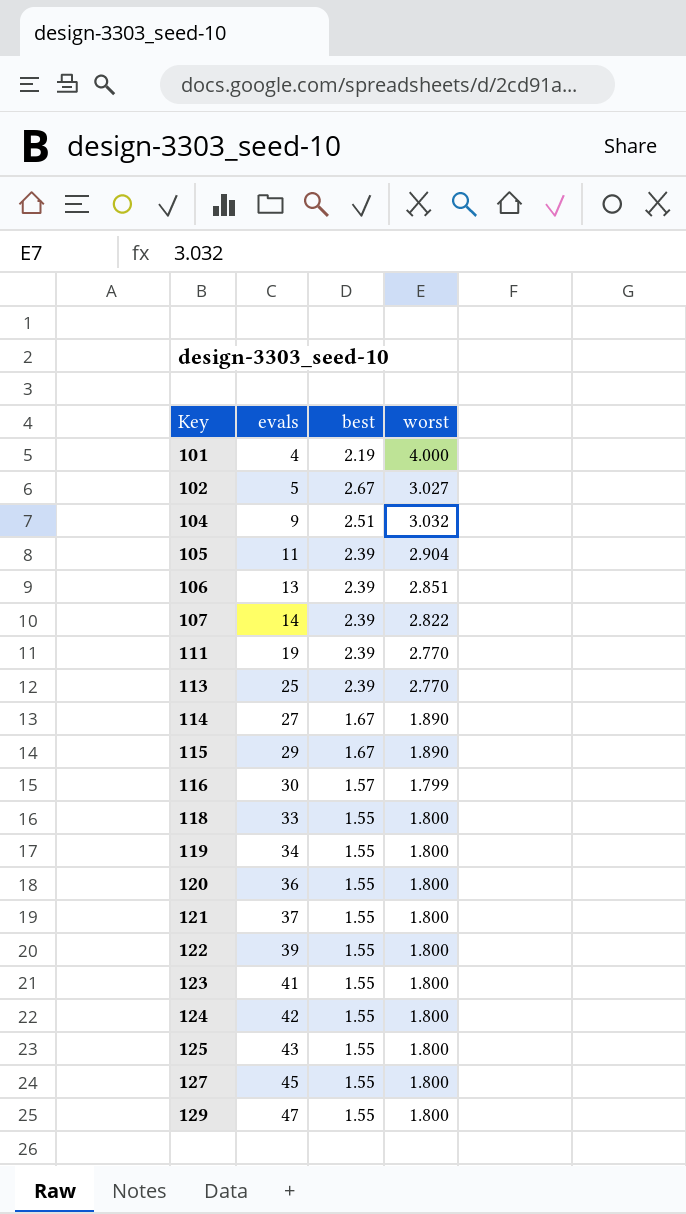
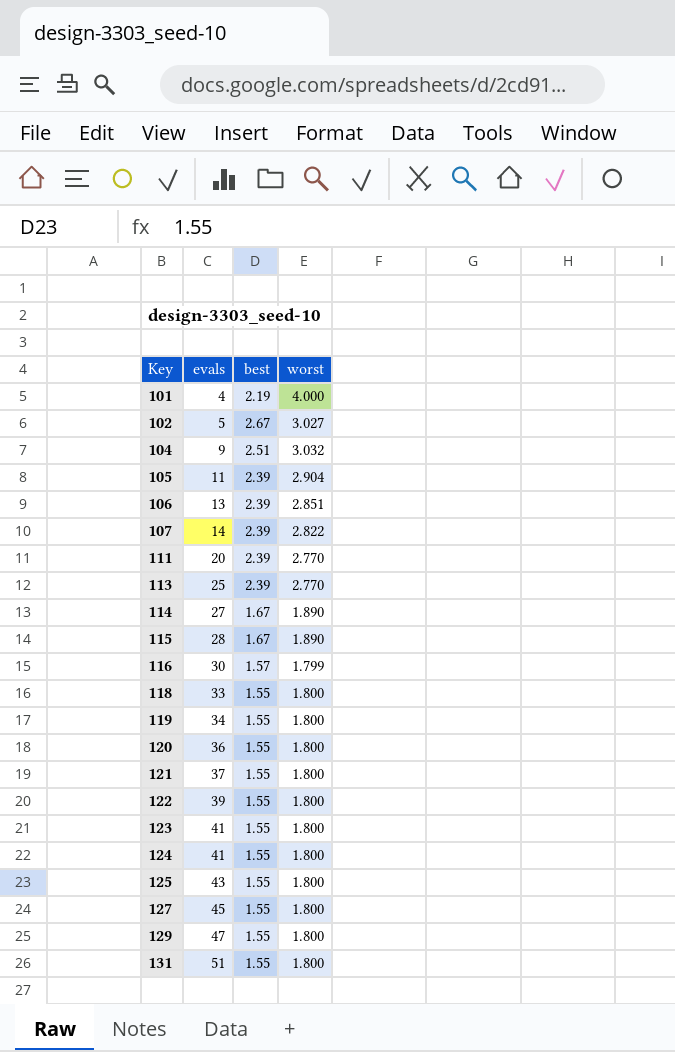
111 | evals: 19 -> 20
115 | evals: 29 -> 28
124 | evals: 42 -> 41
row 131: none -> 51 | 1.55 | 1.800

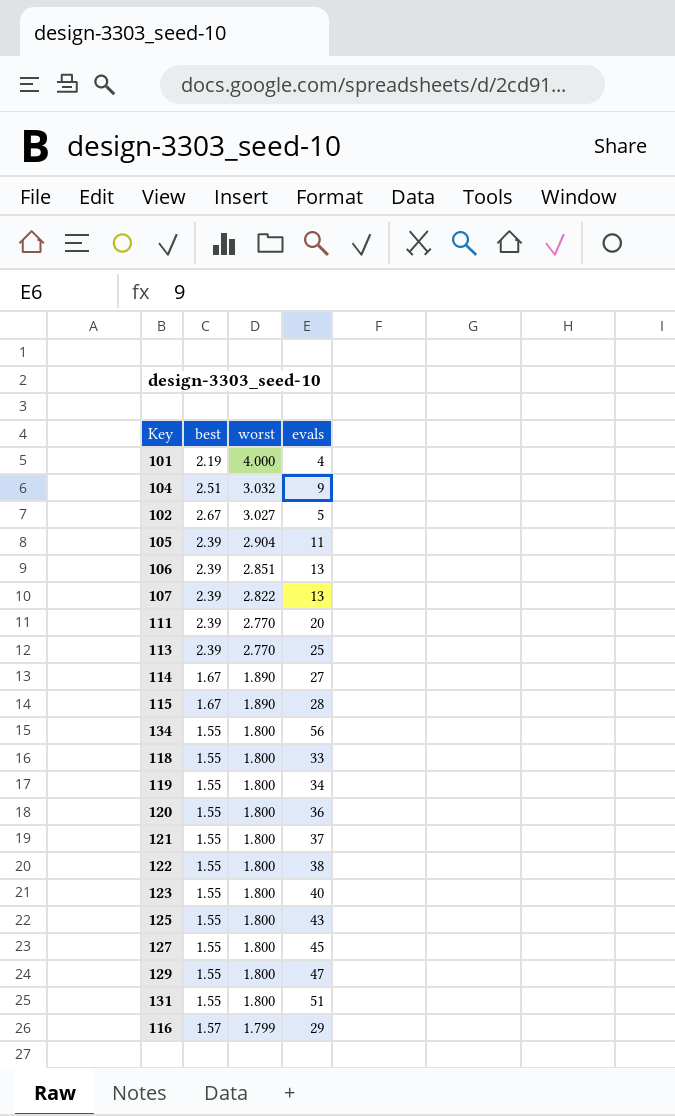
row order: Key ascending -> worst descending
column evals | position: 2 -> 4
row 124: 41 | 1.55 | 1.800 -> none
107 | evals: 14 -> 13
row 134: none -> 1.55 | 1.800 | 56
122 | evals: 39 -> 38
123 | evals: 41 -> 40
116 | evals: 30 -> 29

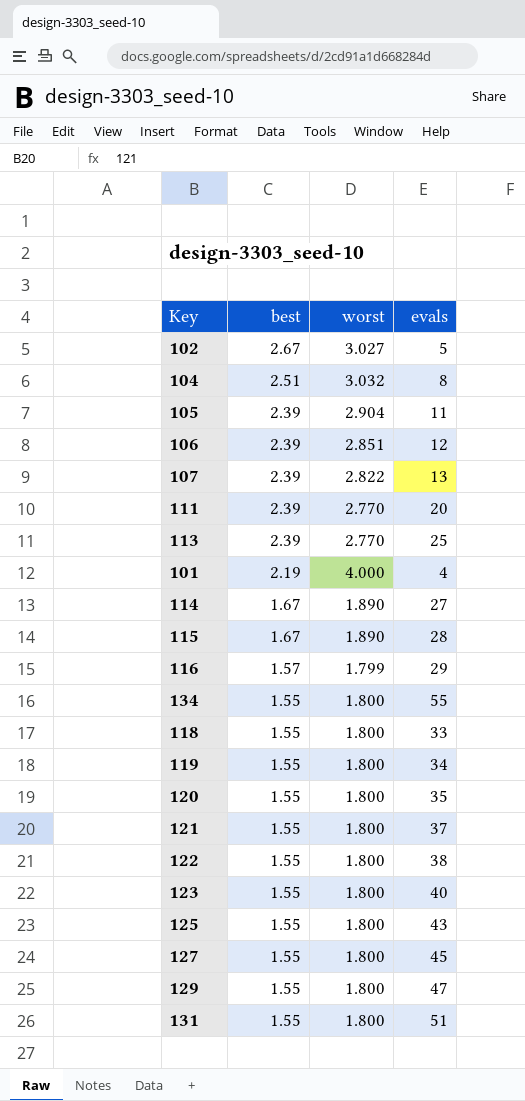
row order: worst descending -> best descending
104 | evals: 9 -> 8
106 | evals: 13 -> 12
134 | evals: 56 -> 55
120 | evals: 36 -> 35

